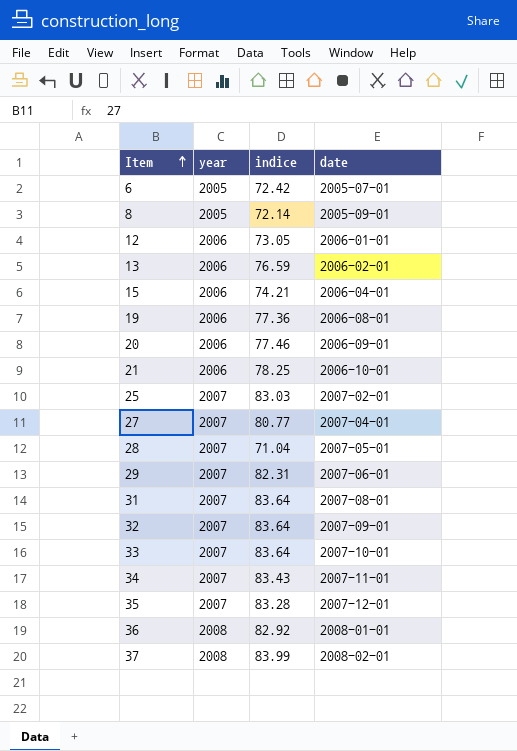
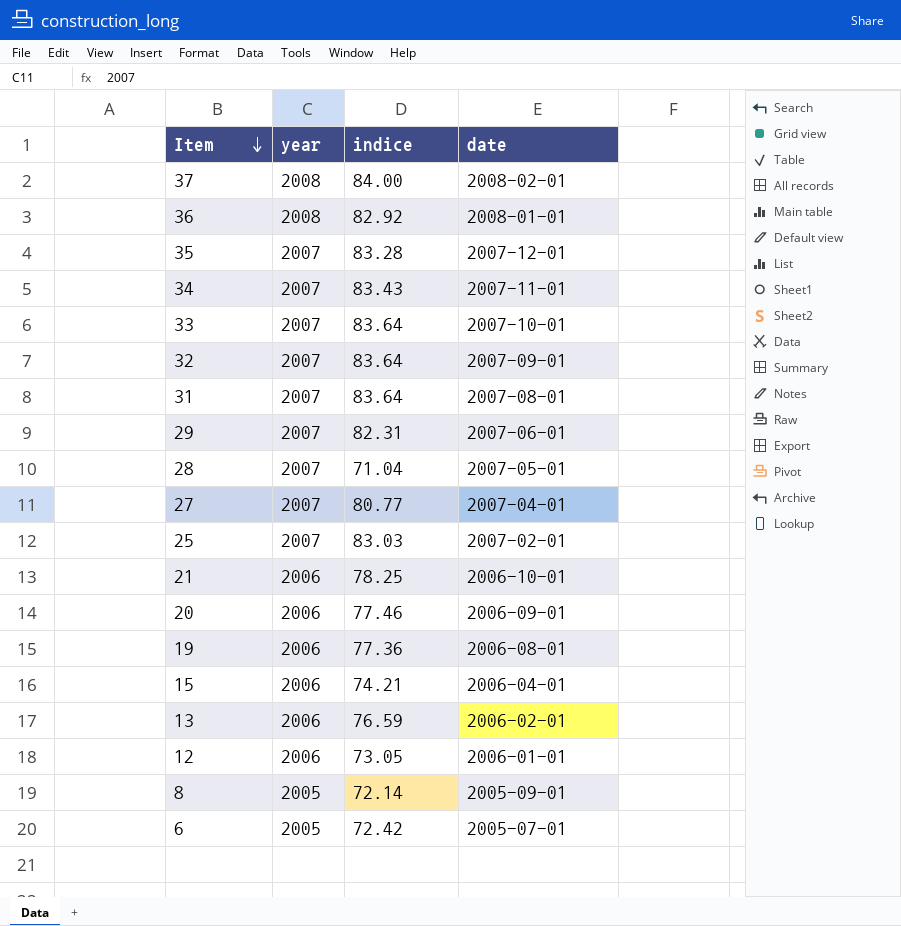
row order: Item ascending -> Item descending
37 | indice: 83.99 -> 84.00

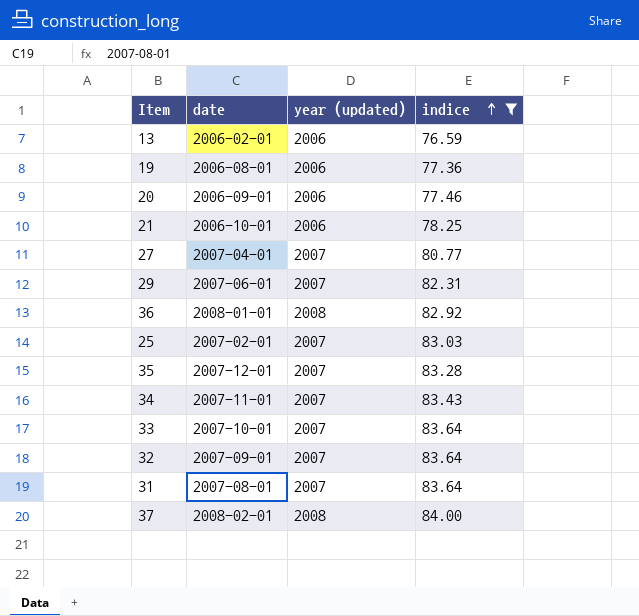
filter: none -> indice >= 76.59
row order: Item descending -> indice ascending
column date | position: 4 -> 2
column name: year -> year (updated)

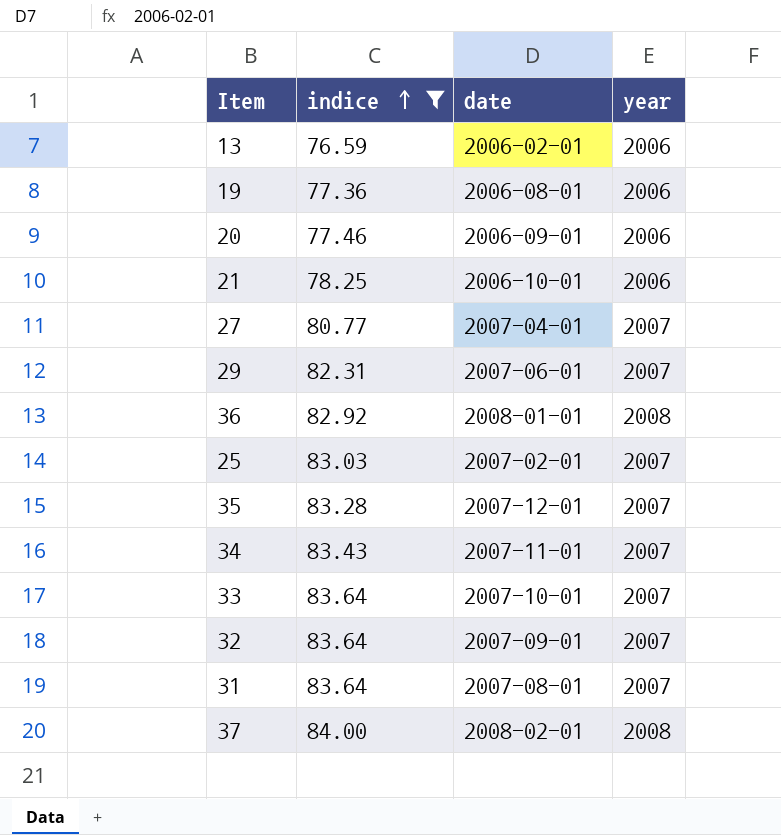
column indice | position: 4 -> 2
column name: year (updated) -> year

